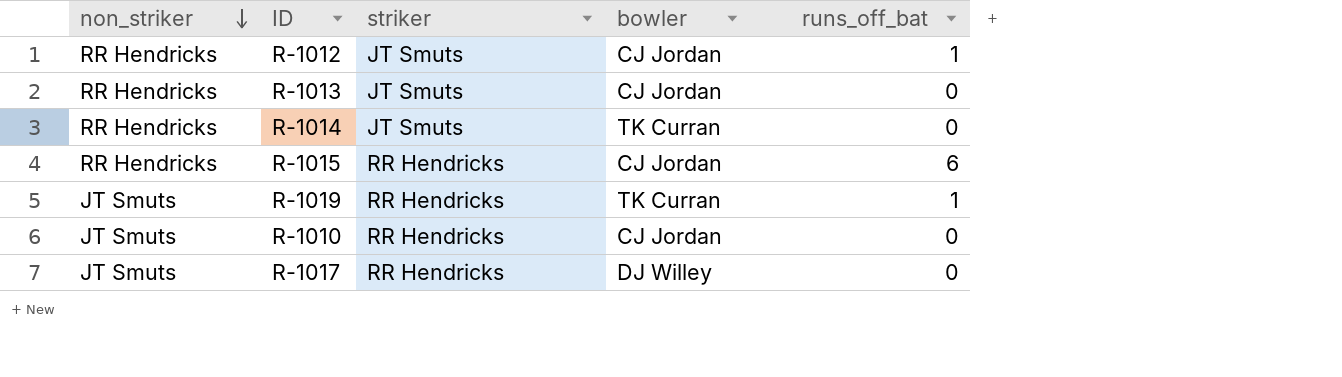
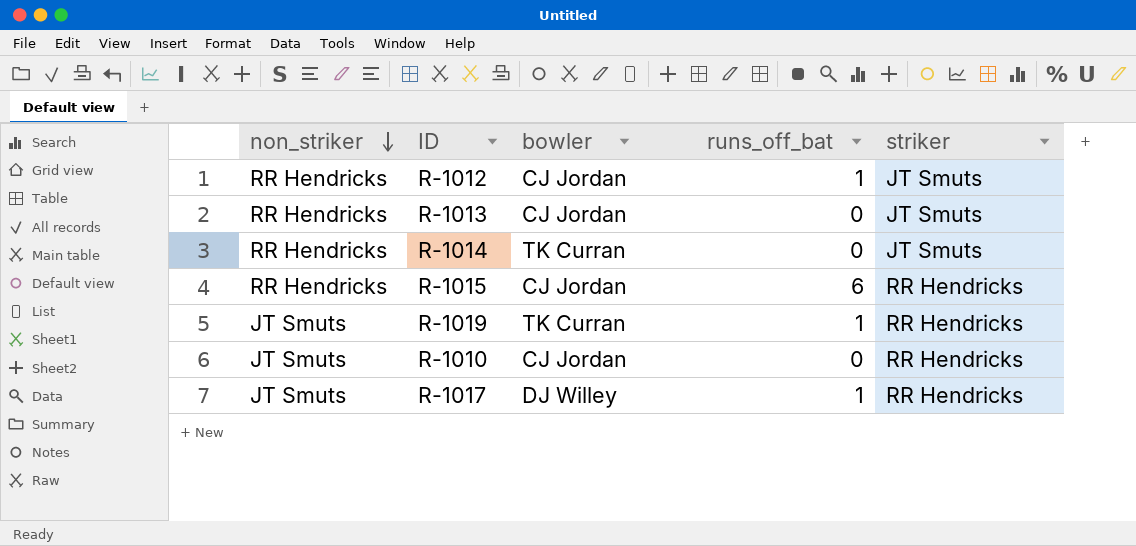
column striker | position: 3 -> 5
R-1017 | runs_off_bat: 0 -> 1

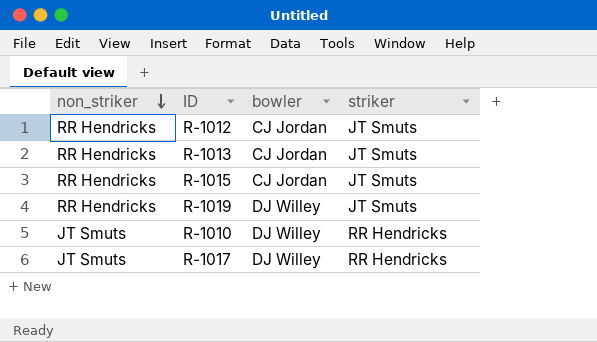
column runs_off_bat | position: 4 -> none
row R-1014: RR Hendricks | TK Curran | 0 | JT Smuts -> none
R-1015 | striker: RR Hendricks -> JT Smuts
R-1019 | non_striker: JT Smuts -> RR Hendricks
R-1019 | bowler: TK Curran -> DJ Willey
R-1019 | striker: RR Hendricks -> JT Smuts
R-1010 | bowler: CJ Jordan -> DJ Willey

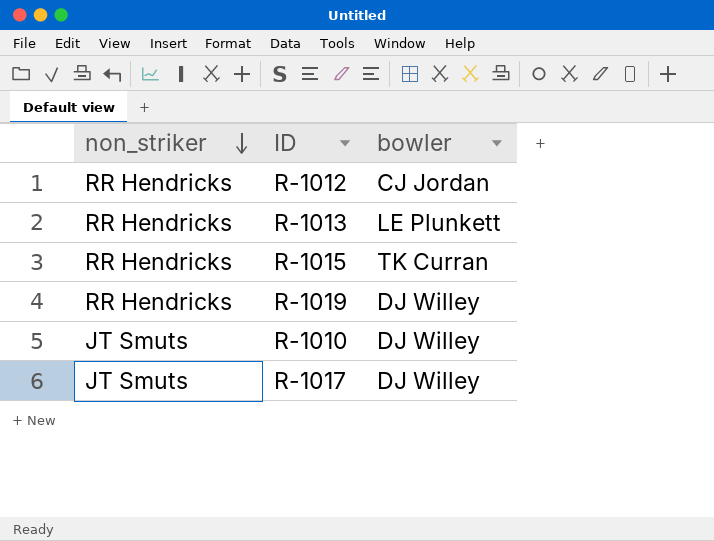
column striker | position: 4 -> none
R-1013 | bowler: CJ Jordan -> LE Plunkett
R-1015 | bowler: CJ Jordan -> TK Curran

